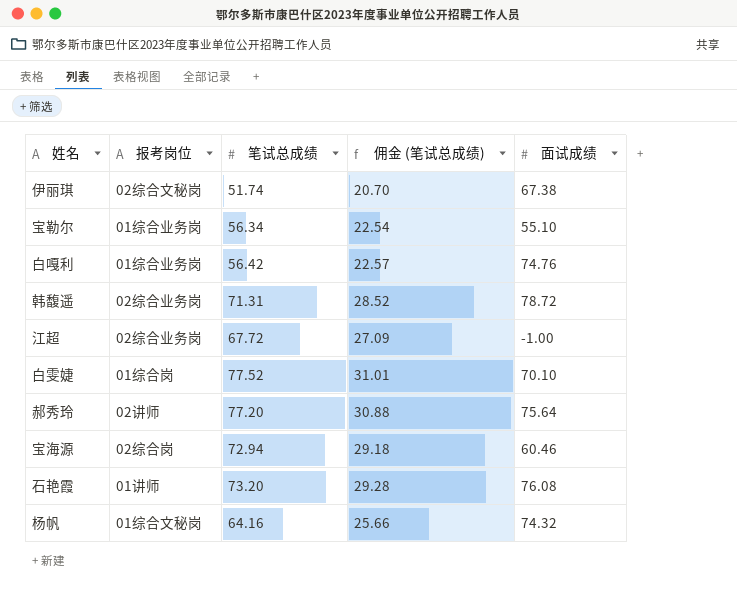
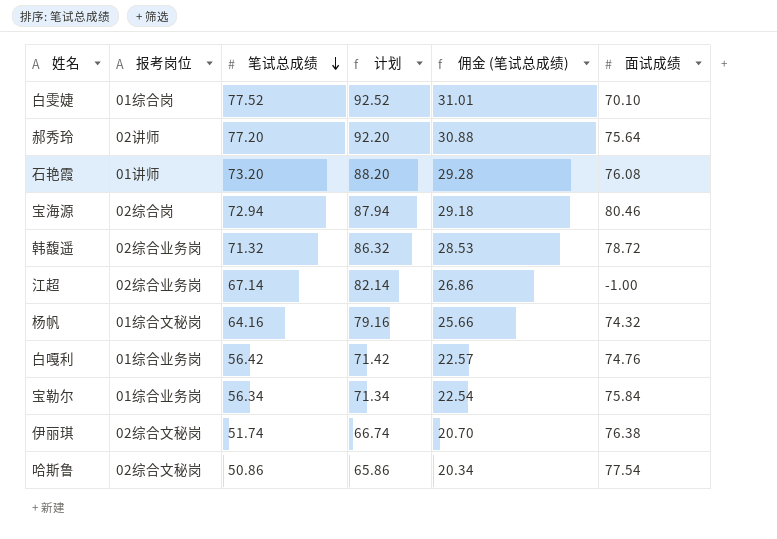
row order: none -> 笔试总成绩 descending
column 计划 | formula: none -> [笔试总成绩] + 15
宝海源 | 面试成绩: 60.46 -> 80.46
韩馥遥 | 笔试总成绩: 71.31 -> 71.32
韩馥遥 | 佣金 (笔试总成绩): 28.52 -> 28.53
江超 | 笔试总成绩: 67.72 -> 67.14
江超 | 佣金 (笔试总成绩): 27.09 -> 26.86
宝勒尔 | 面试成绩: 55.10 -> 75.84
伊丽琪 | 面试成绩: 67.38 -> 76.38
row 哈斯鲁: none -> 02综合文秘岗 | 50.86 | 65.86 | 20.34 | 77.54

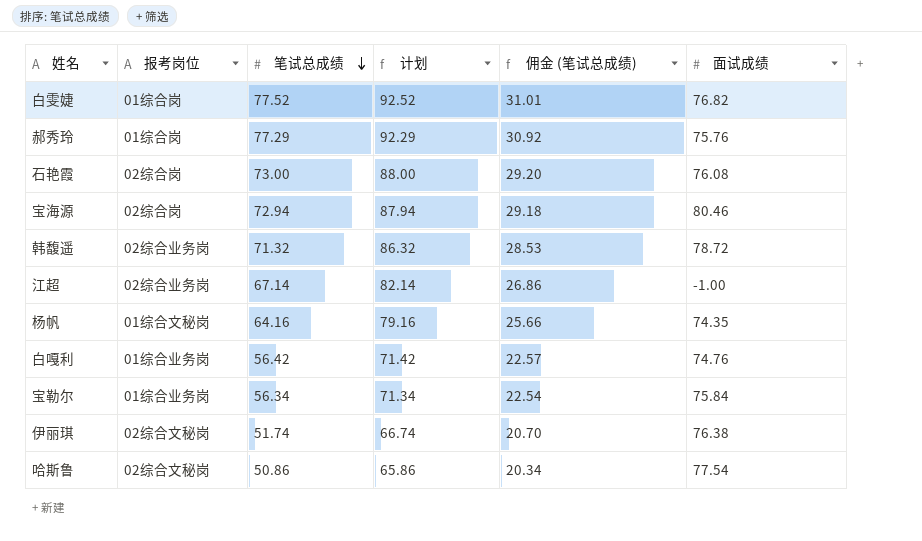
白雯婕 | 面试成绩: 70.10 -> 76.82
郝秀玲 | 报考岗位: 02讲师 -> 01综合岗
郝秀玲 | 笔试总成绩: 77.20 -> 77.29
郝秀玲 | 计划: 92.20 -> 92.29
郝秀玲 | 佣金 (笔试总成绩): 30.88 -> 30.92
郝秀玲 | 面试成绩: 75.64 -> 75.76
石艳霞 | 报考岗位: 01讲师 -> 02综合岗
石艳霞 | 笔试总成绩: 73.20 -> 73.00
石艳霞 | 计划: 88.20 -> 88.00
石艳霞 | 佣金 (笔试总成绩): 29.28 -> 29.20
杨帆 | 面试成绩: 74.32 -> 74.35

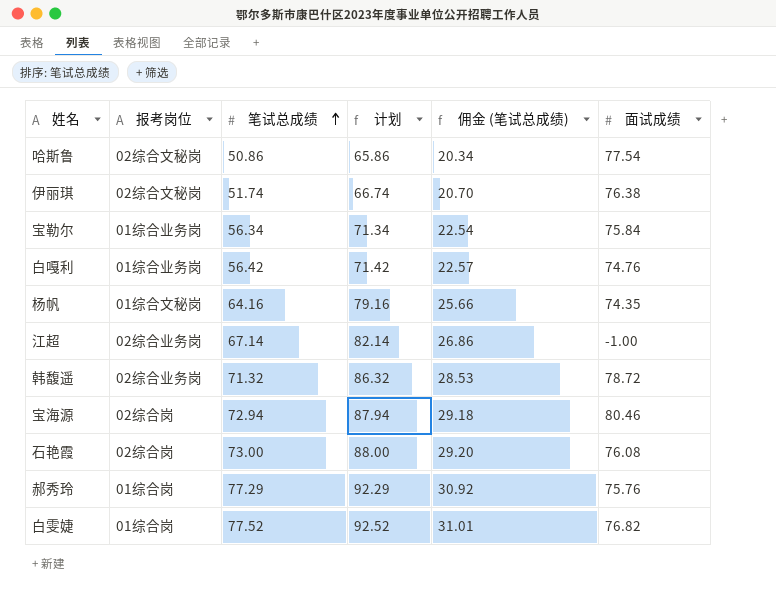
row order: 笔试总成绩 descending -> 笔试总成绩 ascending

